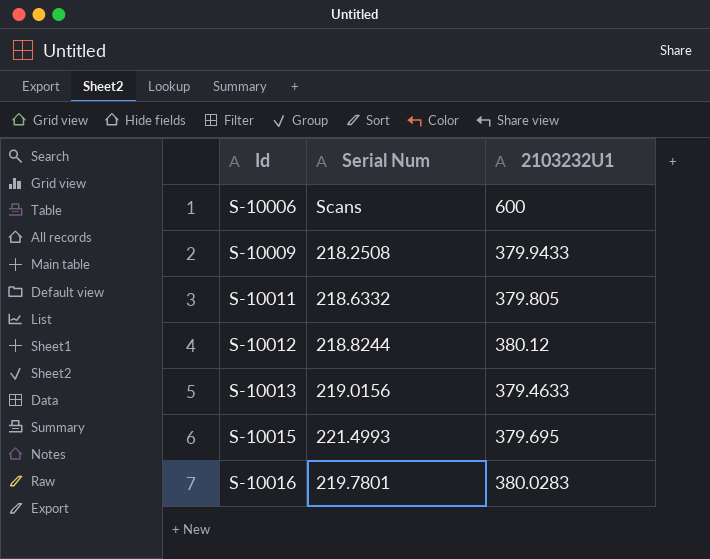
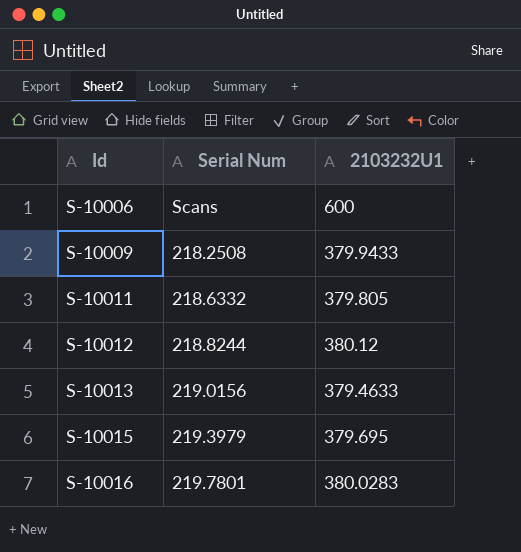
S-10015 | Serial Num: 221.4993 -> 219.3979

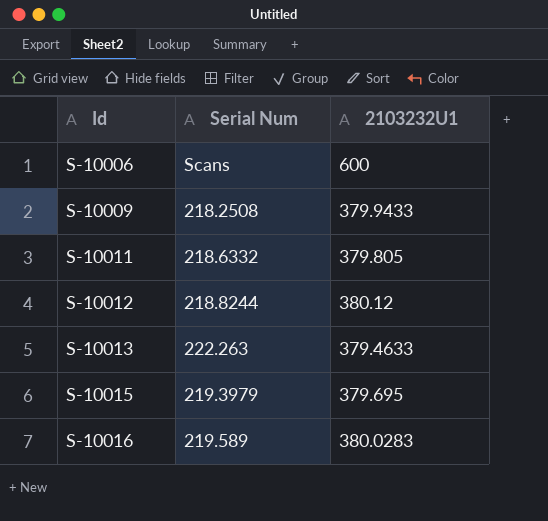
S-10013 | Serial Num: 219.0156 -> 222.263
S-10016 | Serial Num: 219.7801 -> 219.589

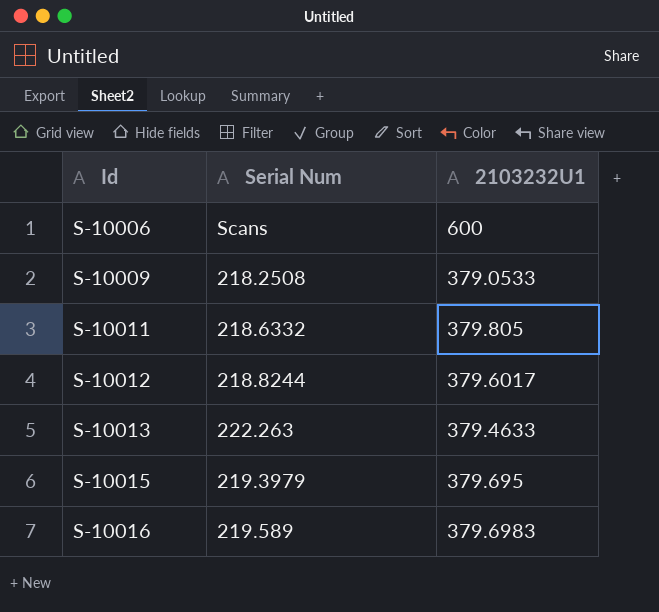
S-10009 | 2103232U1: 379.9433 -> 379.0533
S-10012 | 2103232U1: 380.12 -> 379.6017
S-10016 | 2103232U1: 380.0283 -> 379.6983

